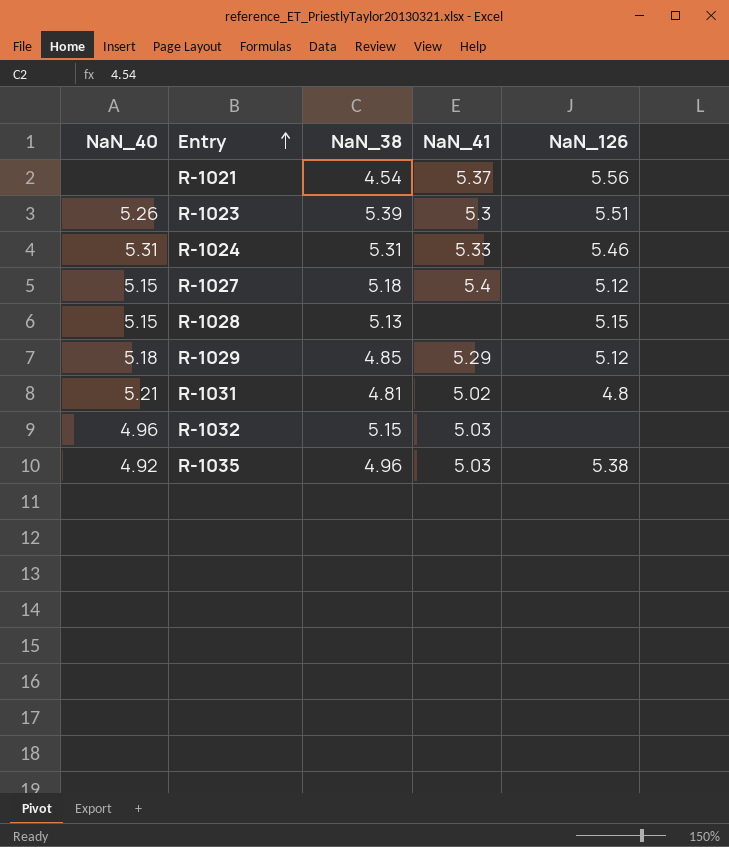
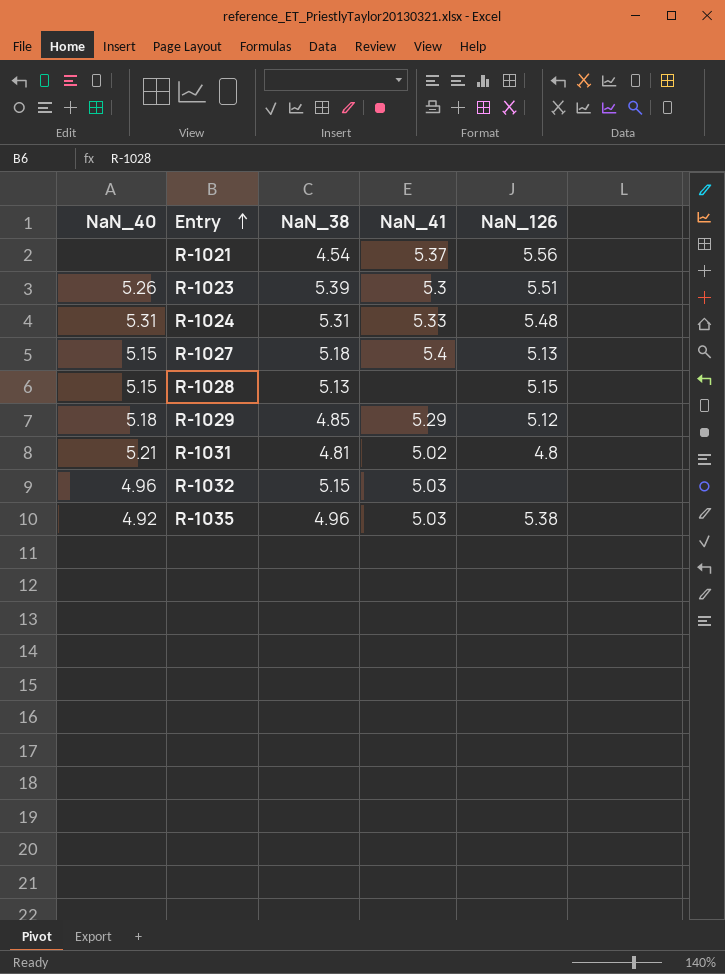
R-1024 | NaN_126: 5.46 -> 5.48
R-1027 | NaN_126: 5.12 -> 5.13

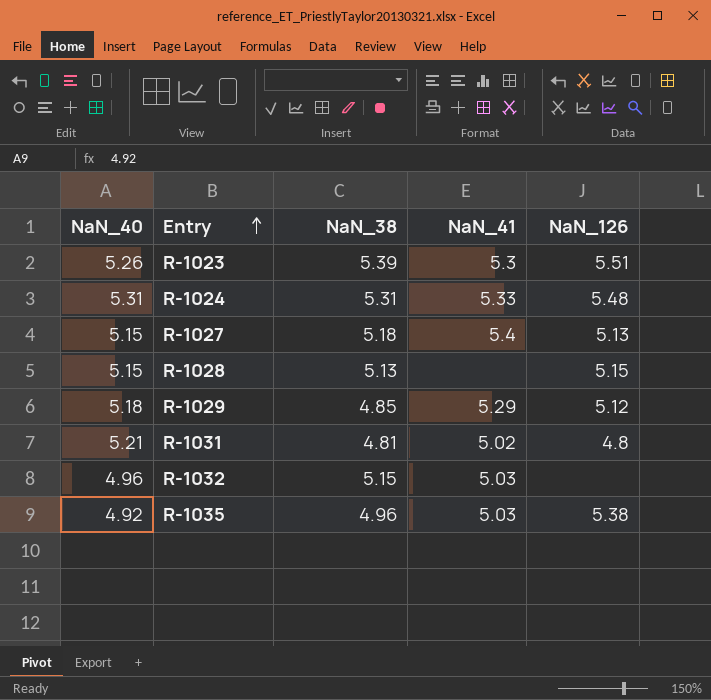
row R-1021: none | 4.54 | 5.37 | 5.56 -> none

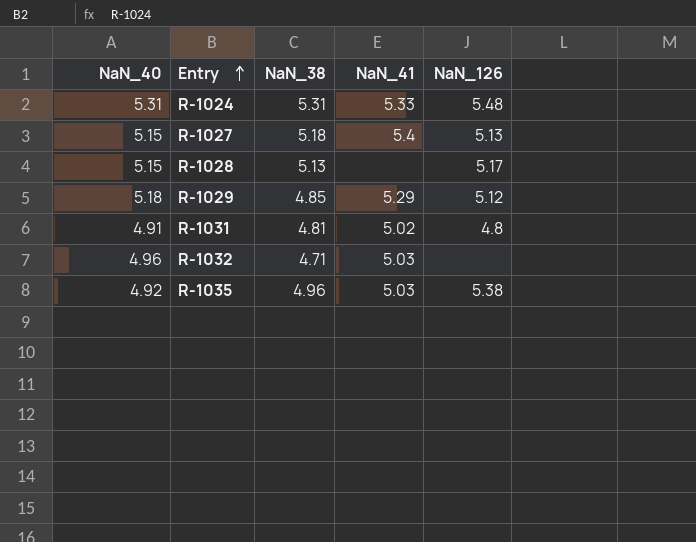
row R-1023: 5.26 | 5.39 | 5.3 | 5.51 -> none
R-1028 | NaN_126: 5.15 -> 5.17
R-1031 | NaN_40: 5.21 -> 4.91
R-1032 | NaN_38: 5.15 -> 4.71

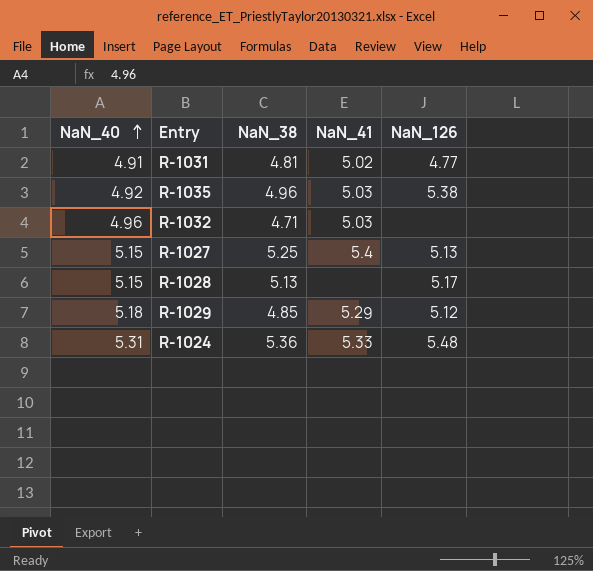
row order: Entry ascending -> NaN_40 ascending
R-1031 | NaN_126: 4.8 -> 4.77
R-1027 | NaN_38: 5.18 -> 5.25
R-1024 | NaN_38: 5.31 -> 5.36

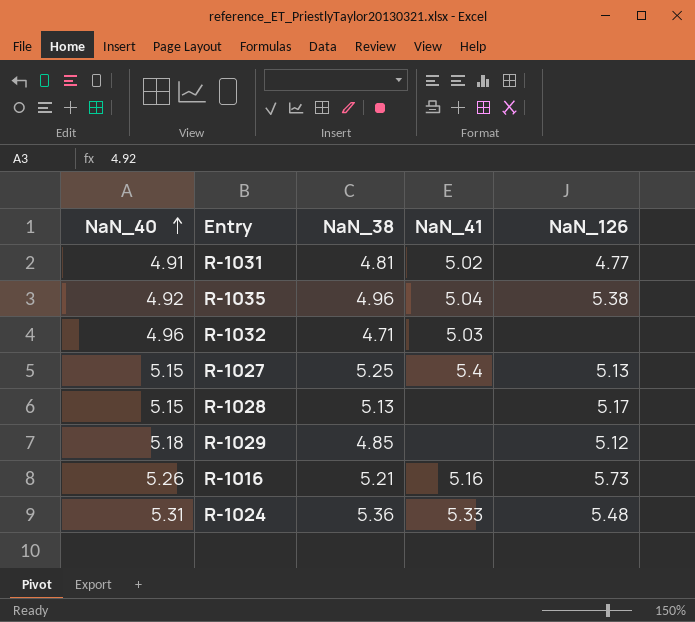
R-1035 | NaN_41: 5.03 -> 5.04
R-1029 | NaN_41: 5.29 -> none
row R-1016: none -> 5.26 | 5.21 | 5.16 | 5.73

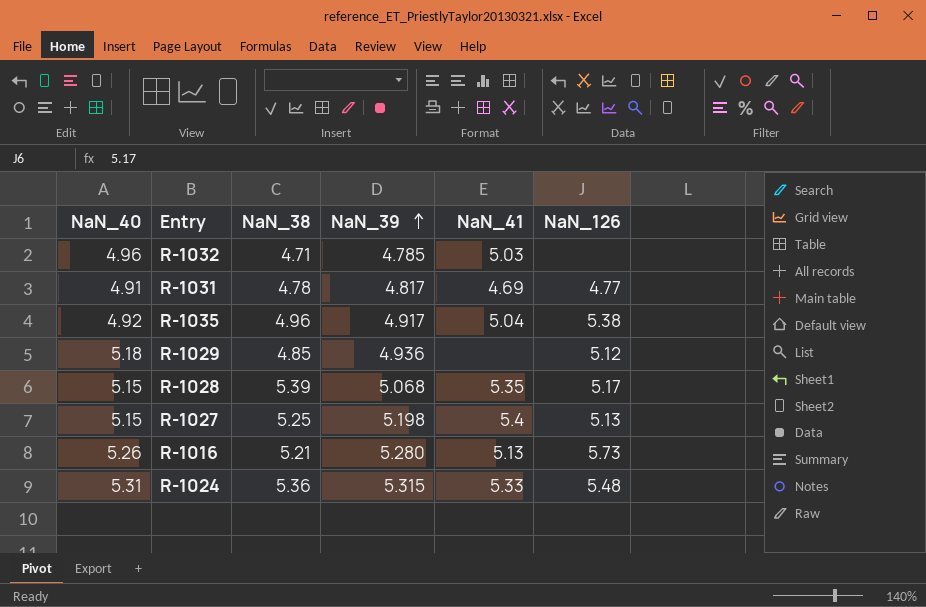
row order: NaN_40 ascending -> NaN_39 ascending
column NaN_39 | position: none -> 4
R-1031 | NaN_38: 4.81 -> 4.78
R-1031 | NaN_41: 5.02 -> 4.69
R-1028 | NaN_38: 5.13 -> 5.39
R-1028 | NaN_41: none -> 5.35
R-1016 | NaN_41: 5.16 -> 5.13

